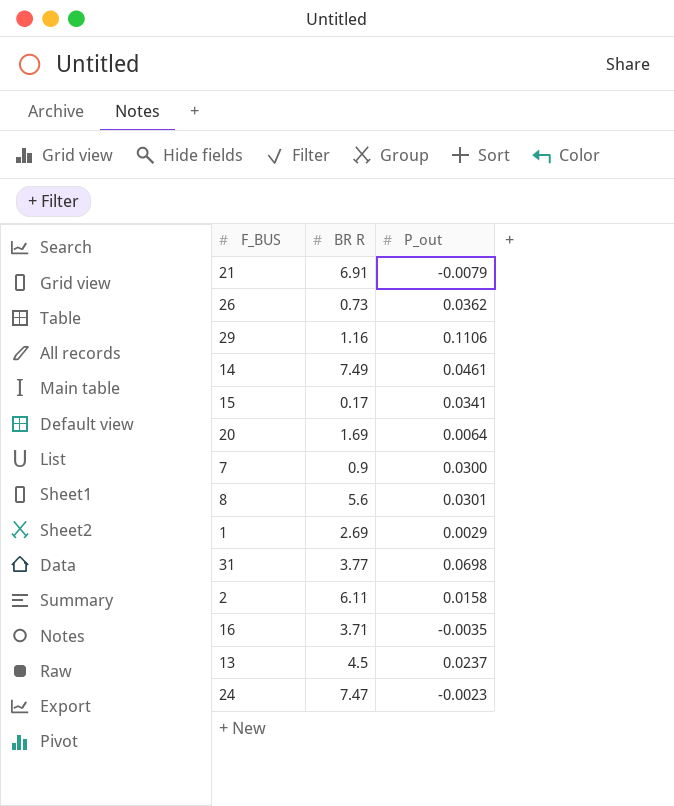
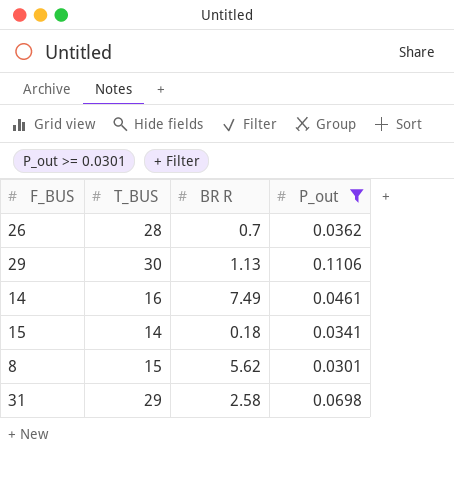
filter: none -> P_out >= 0.0301
column T_BUS | position: none -> 2
26 | BR R: 0.73 -> 0.7
29 | BR R: 1.16 -> 1.13
15 | BR R: 0.17 -> 0.18
8 | BR R: 5.6 -> 5.62
31 | BR R: 3.77 -> 2.58

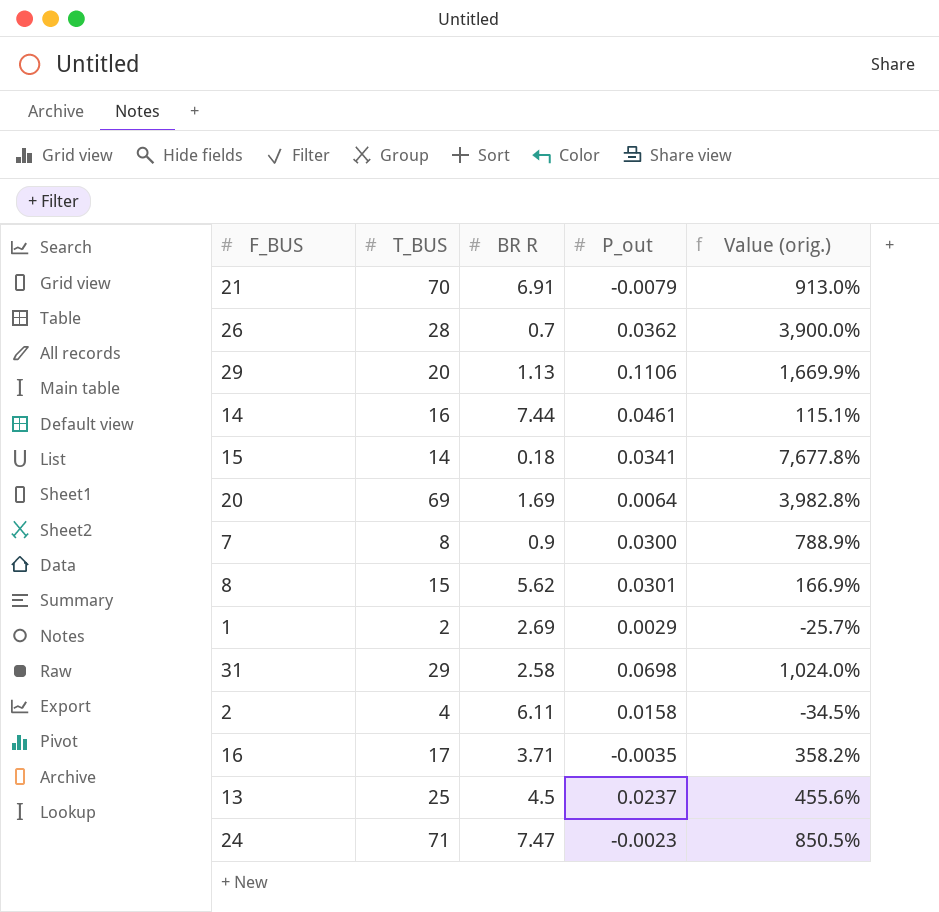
filter: P_out >= 0.0301 -> none
column Value (orig.) | formula: none -> ([T_BUS] - [BR R]) / [BR R]
29 | T_BUS: 30 -> 20
14 | BR R: 7.49 -> 7.44

